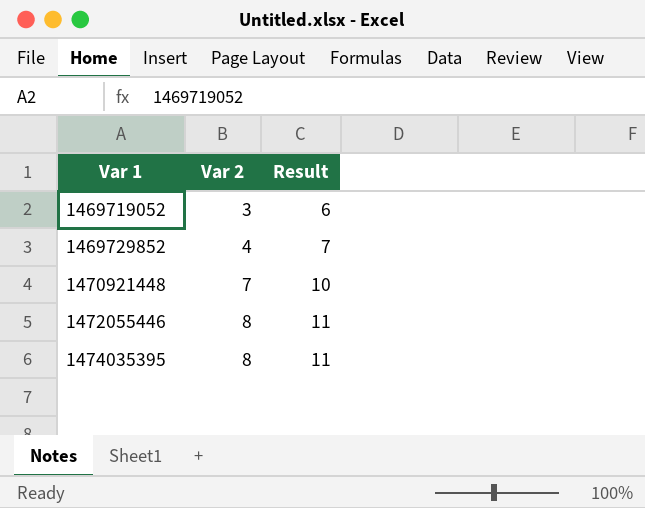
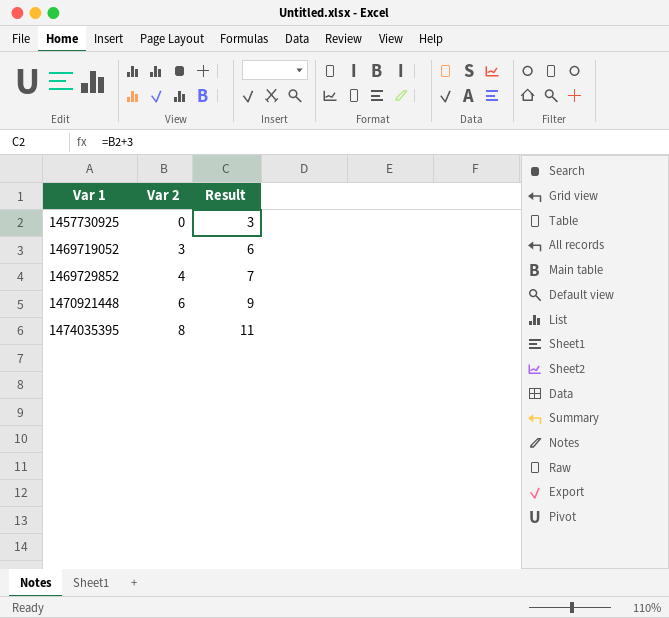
row 1472055446: 8 | 11 -> none
row 1457730925: none -> 0 | 3
1470921448 | Var 2: 7 -> 6
1470921448 | Result: 10 -> 9

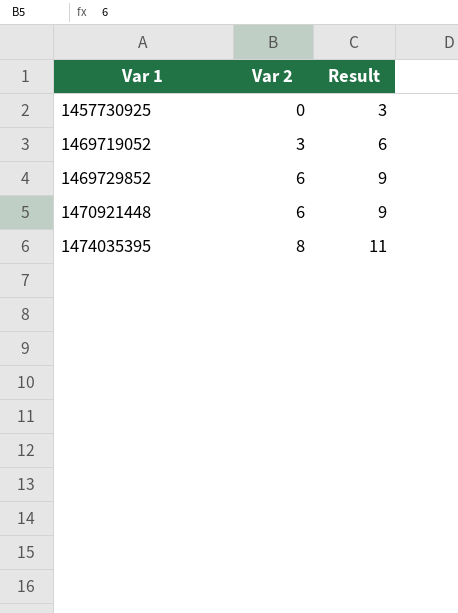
1469729852 | Var 2: 4 -> 6
1469729852 | Result: 7 -> 9

